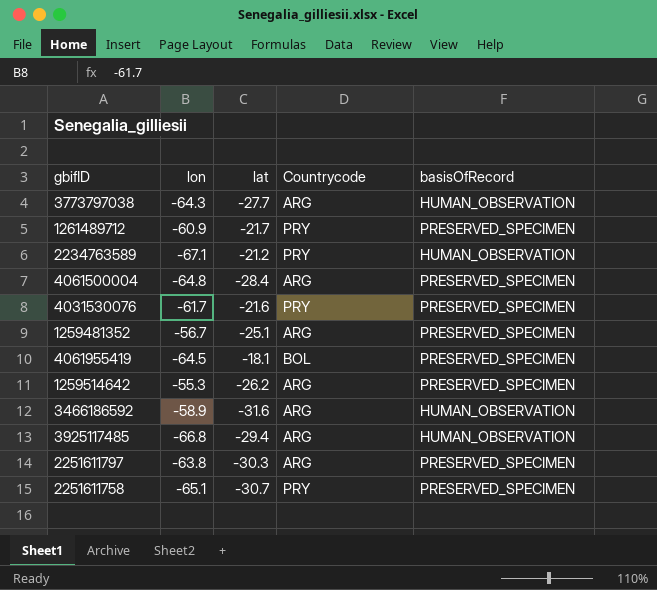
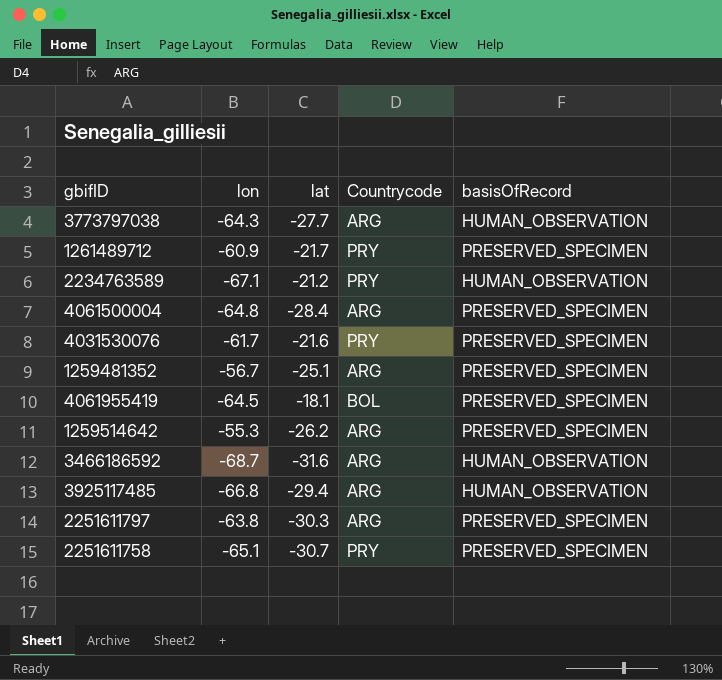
3466186592 | lon: -58.9 -> -68.7

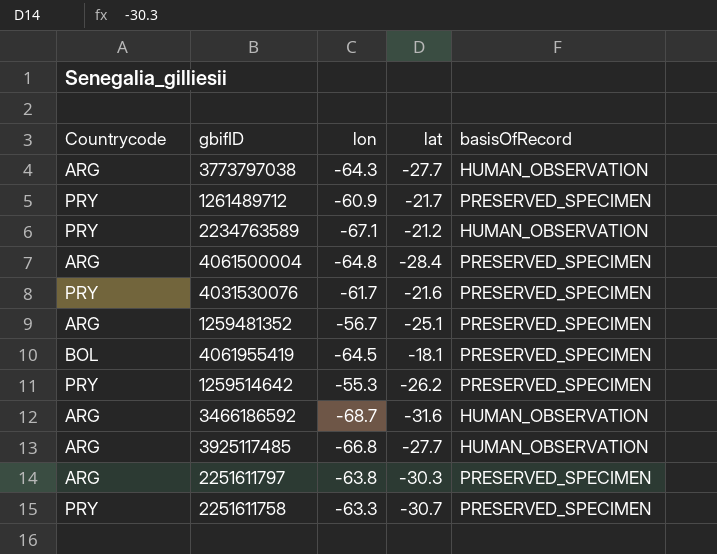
column Countrycode | position: 4 -> 1
1259514642 | Countrycode: ARG -> PRY
3925117485 | lat: -29.4 -> -27.7
2251611758 | lon: -65.1 -> -63.3

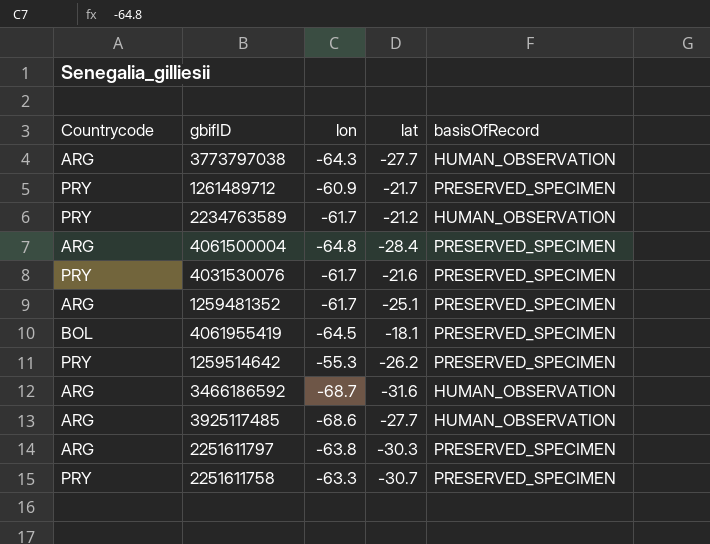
2234763589 | lon: -67.1 -> -61.7
1259481352 | lon: -56.7 -> -61.7
3925117485 | lon: -66.8 -> -68.6

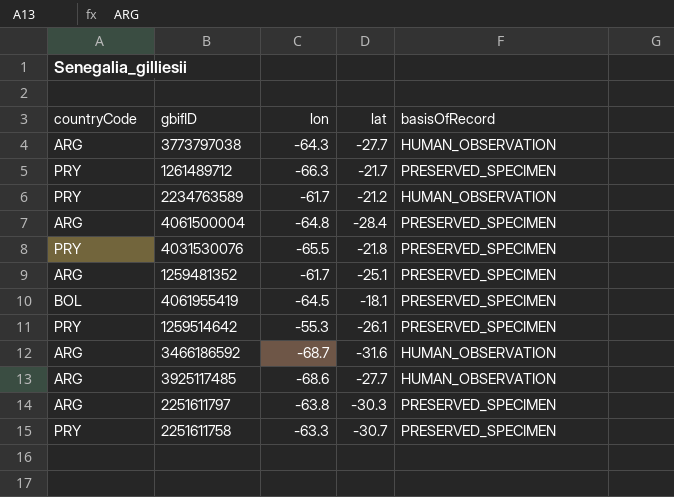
column name: Countrycode -> countryCode
1261489712 | lon: -60.9 -> -66.3
4031530076 | lon: -61.7 -> -65.5
4031530076 | lat: -21.6 -> -21.8
1259514642 | lat: -26.2 -> -26.1

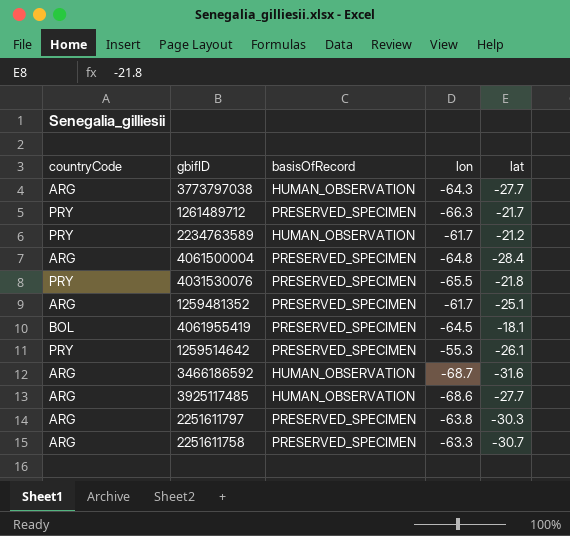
column basisOfRecord | position: 5 -> 3
2251611758 | countryCode: PRY -> ARG

